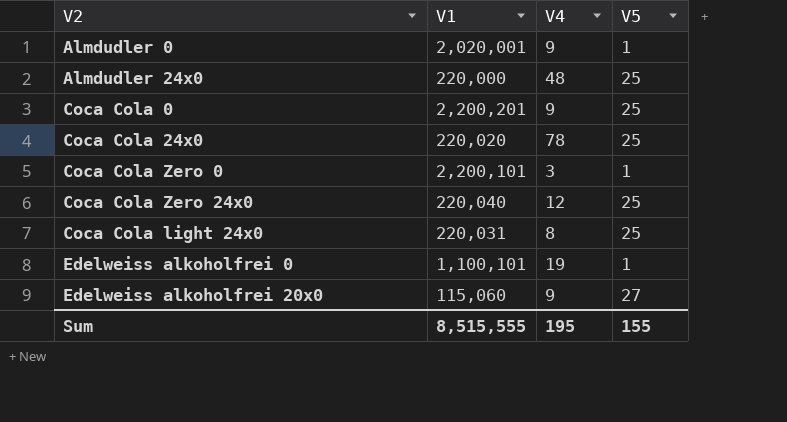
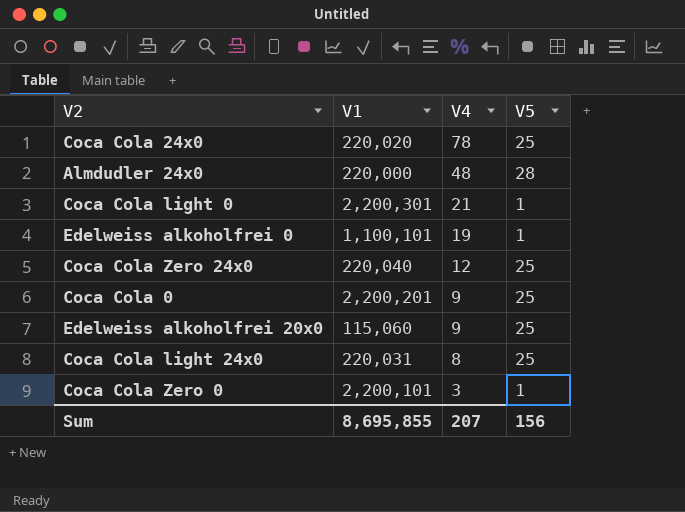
row order: none -> V4 descending
row Almdudler 0: 2,020,001 | 9 | 1 -> none
Almdudler 24x0 | V5: 25 -> 28
row Coca Cola light 0: none -> 2,200,301 | 21 | 1
Edelweiss alkoholfrei 20x0 | V5: 27 -> 25
Sum | V1: 8,515,555 -> 8,695,855
Sum | V4: 195 -> 207
Sum | V5: 155 -> 156

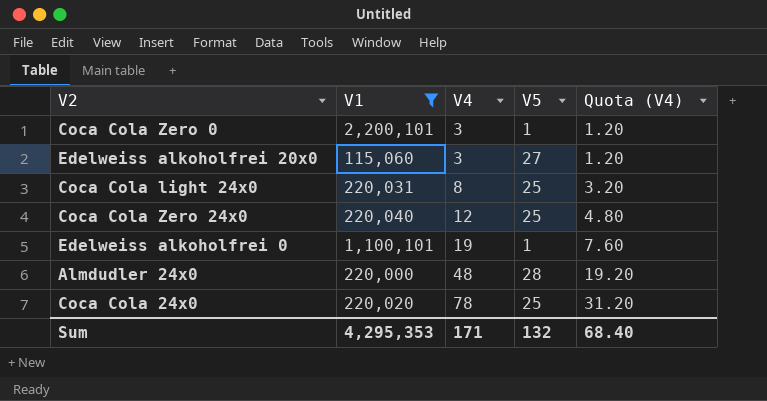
filter: none -> V1 <= 2,200,101
row order: V4 descending -> V4 ascending
column Quota (V4) | formula: none -> [V4] * 0.4
Edelweiss alkoholfrei 20x0 | V4: 9 -> 3
Edelweiss alkoholfrei 20x0 | V5: 25 -> 27
Sum | V1: 8,695,855 -> 4,295,353
Sum | V4: 207 -> 171
Sum | V5: 156 -> 132

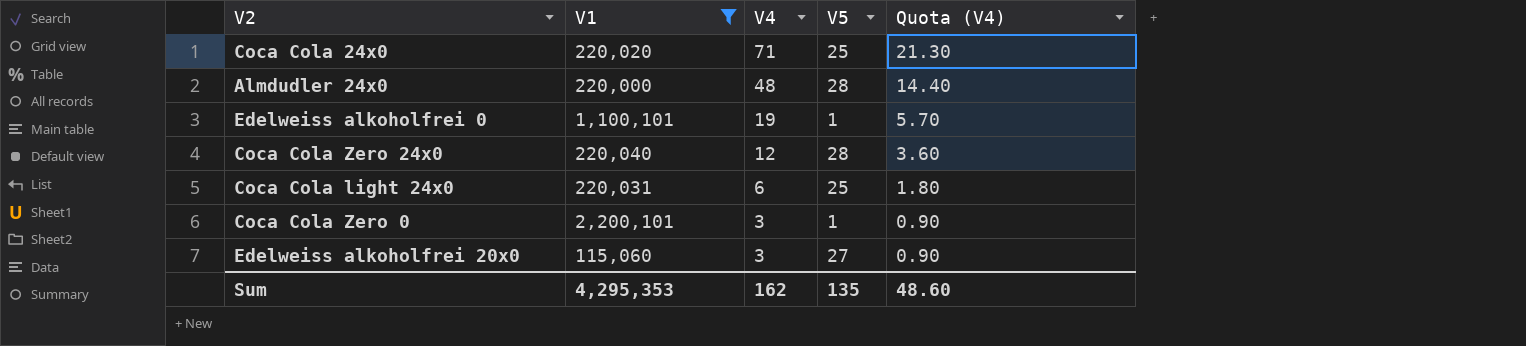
row order: V4 ascending -> V4 descending
column Quota (V4) | formula: [V4] * 0.4 -> [V4] * 0.3
Coca Cola 24x0 | V4: 78 -> 71
Coca Cola Zero 24x0 | V5: 25 -> 28
Coca Cola light 24x0 | V4: 8 -> 6
Sum | V4: 171 -> 162
Sum | V5: 132 -> 135
Sum | Quota (V4): 68.40 -> 48.60

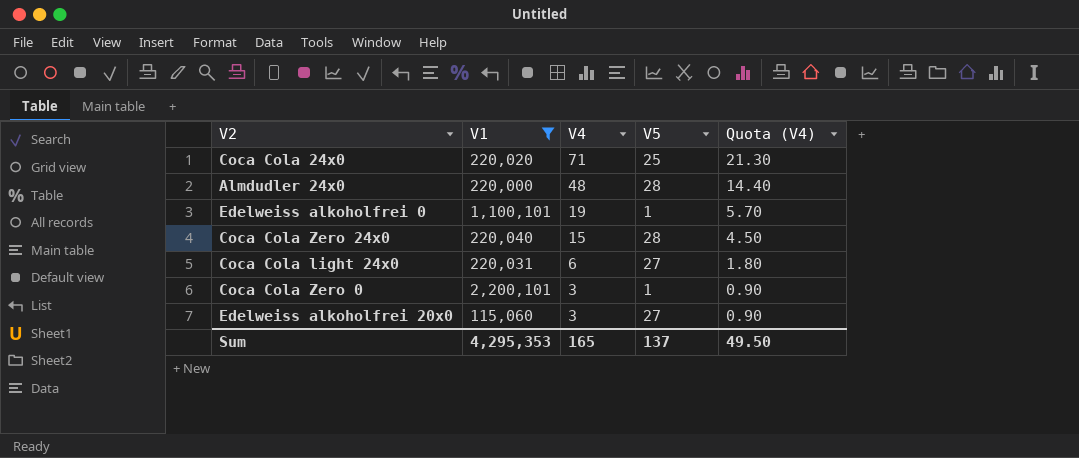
Coca Cola Zero 24x0 | V4: 12 -> 15
Coca Cola Zero 24x0 | Quota (V4): 3.60 -> 4.50
Coca Cola light 24x0 | V5: 25 -> 27
Sum | V4: 162 -> 165
Sum | V5: 135 -> 137
Sum | Quota (V4): 48.60 -> 49.50

